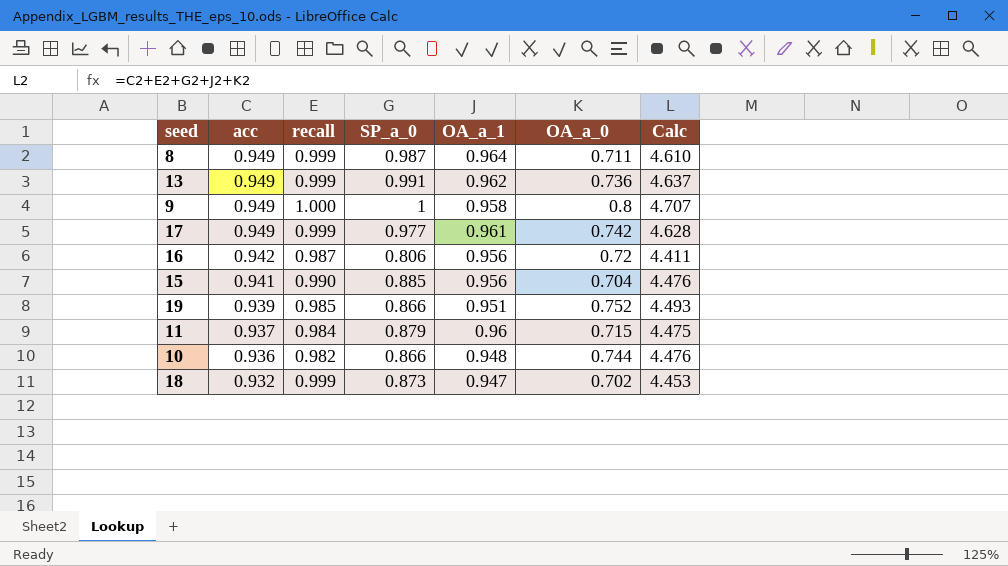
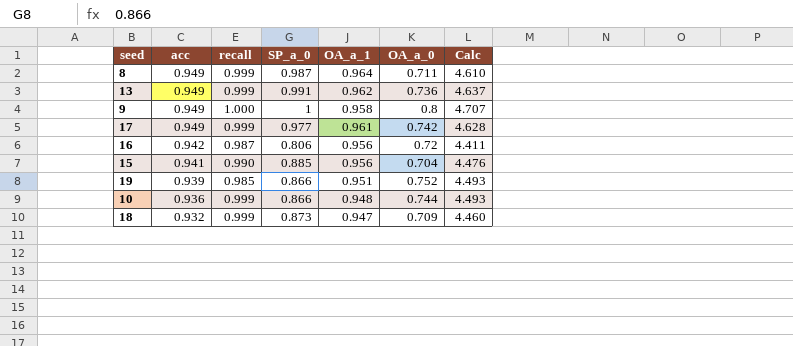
row 11: 0.937 | 0.984 | 0.879 | 0.96 | 0.715 | 4.475 -> none
10 | recall: 0.982 -> 0.999
10 | Calc: 4.476 -> 4.493
18 | OA_a_0: 0.702 -> 0.709
18 | Calc: 4.453 -> 4.460

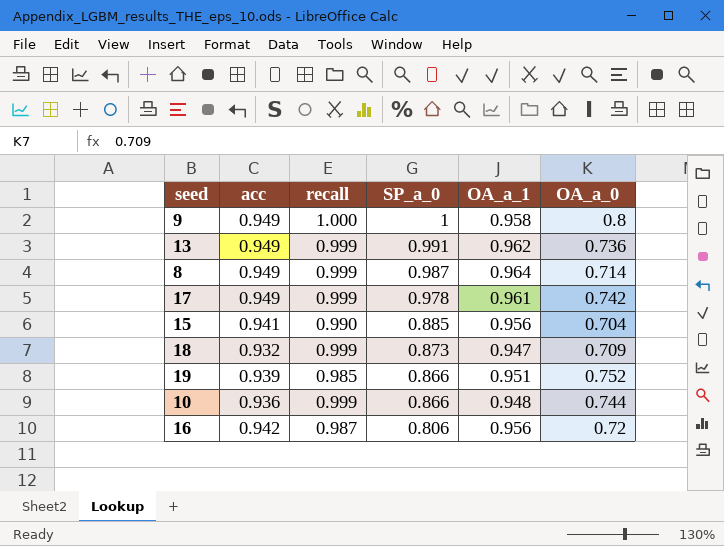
row order: acc descending -> SP_a_0 descending
column Calc | formula: [acc] + [recall] + [SP_a_0] + [OA_a_1] + [OA_a_0] -> none
8 | OA_a_0: 0.711 -> 0.714
17 | SP_a_0: 0.977 -> 0.978

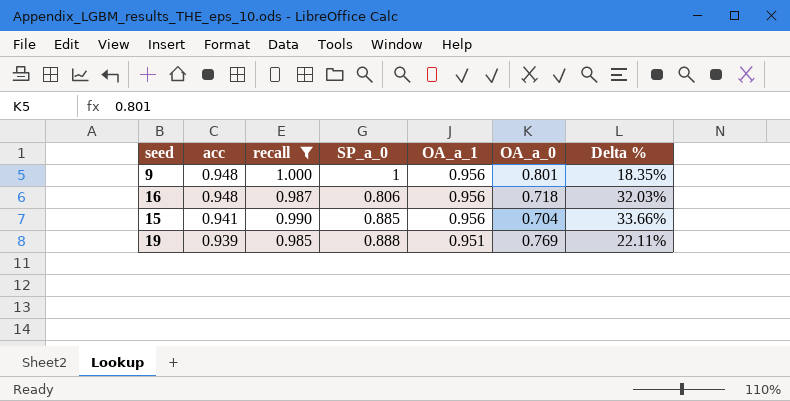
filter: none -> recall != 0.999
row order: SP_a_0 descending -> acc descending
column Delta % | formula: none -> ([acc] - [OA_a_0]) / [OA_a_0]
9 | acc: 0.949 -> 0.948
9 | OA_a_1: 0.958 -> 0.956
9 | OA_a_0: 0.8 -> 0.801
16 | acc: 0.942 -> 0.948
16 | OA_a_0: 0.72 -> 0.718
19 | SP_a_0: 0.866 -> 0.888
19 | OA_a_0: 0.752 -> 0.769

